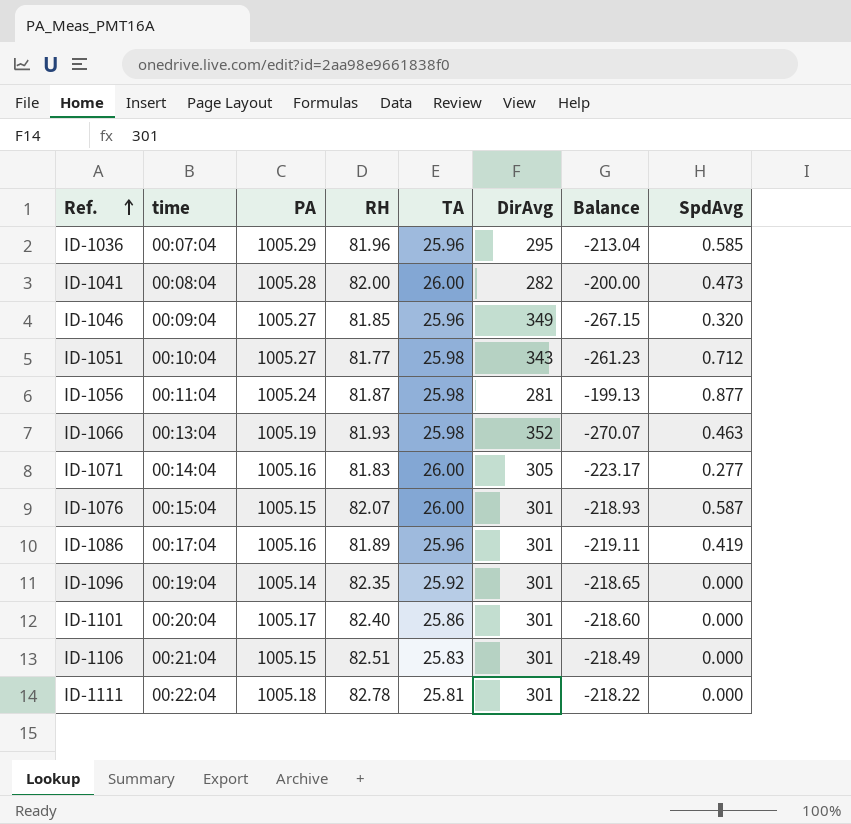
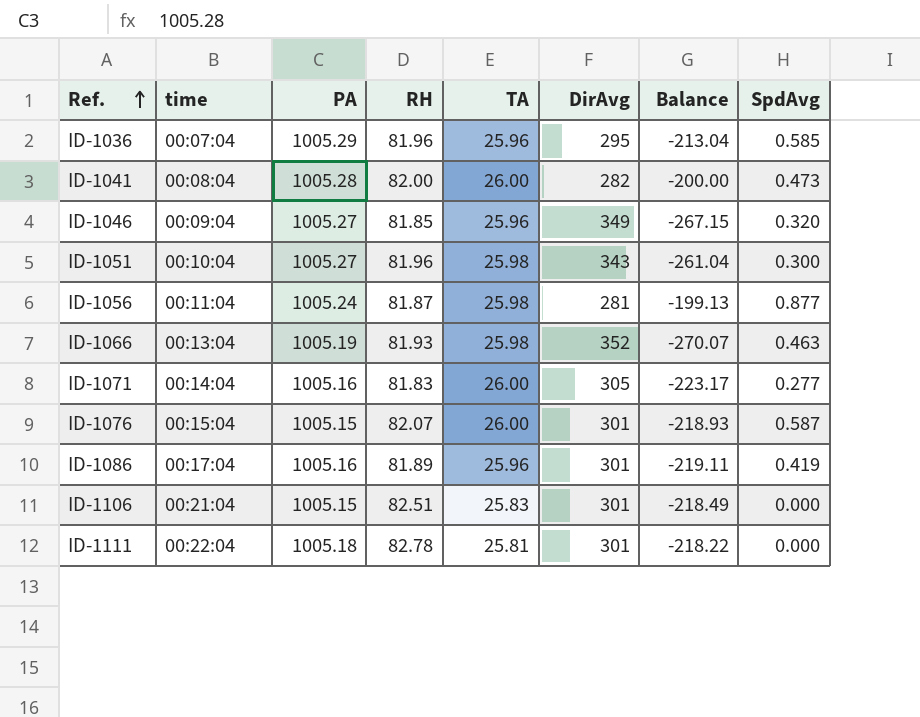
row ID-1096: 00:19:04 | 1005.14 | 82.35 | 25.92 | 301 | -218.65 | 0.000 -> none
row ID-1101: 00:20:04 | 1005.17 | 82.40 | 25.86 | 301 | -218.60 | 0.000 -> none
ID-1051 | RH: 81.77 -> 81.96
ID-1051 | Balance: -261.23 -> -261.04
ID-1051 | SpdAvg: 0.712 -> 0.300

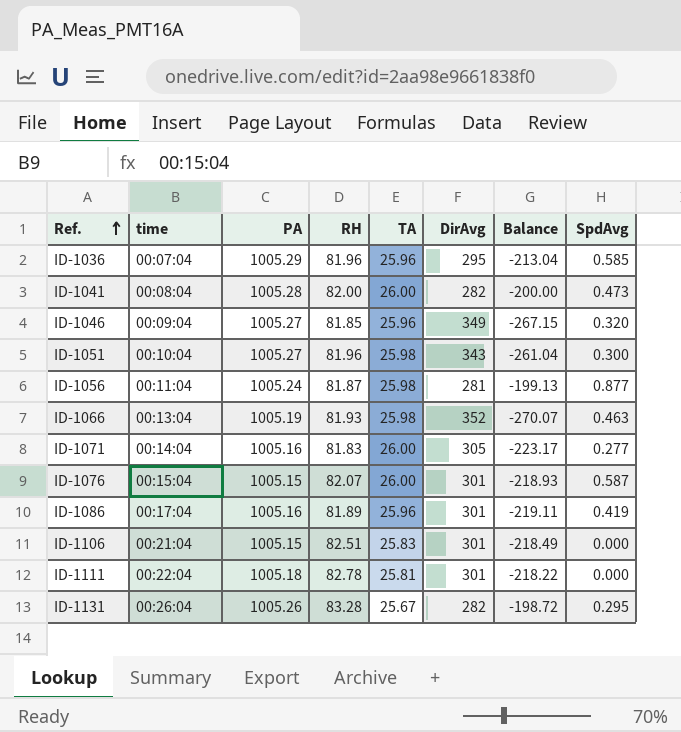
row ID-1131: none -> 00:26:04 | 1005.26 | 83.28 | 25.67 | 282 | -198.72 | 0.295

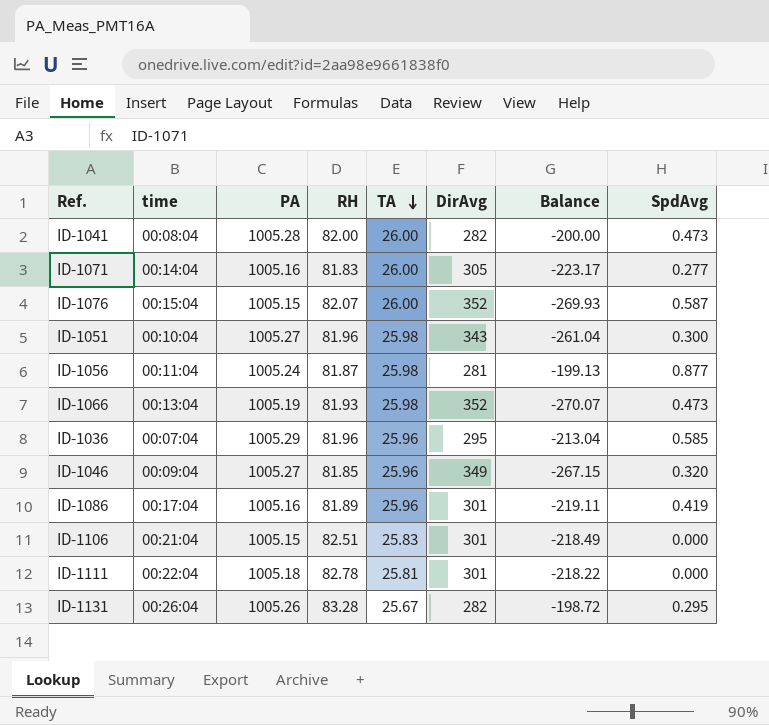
row order: Ref. ascending -> TA descending
ID-1076 | DirAvg: 301 -> 352
ID-1076 | Balance: -218.93 -> -269.93
ID-1066 | SpdAvg: 0.463 -> 0.473

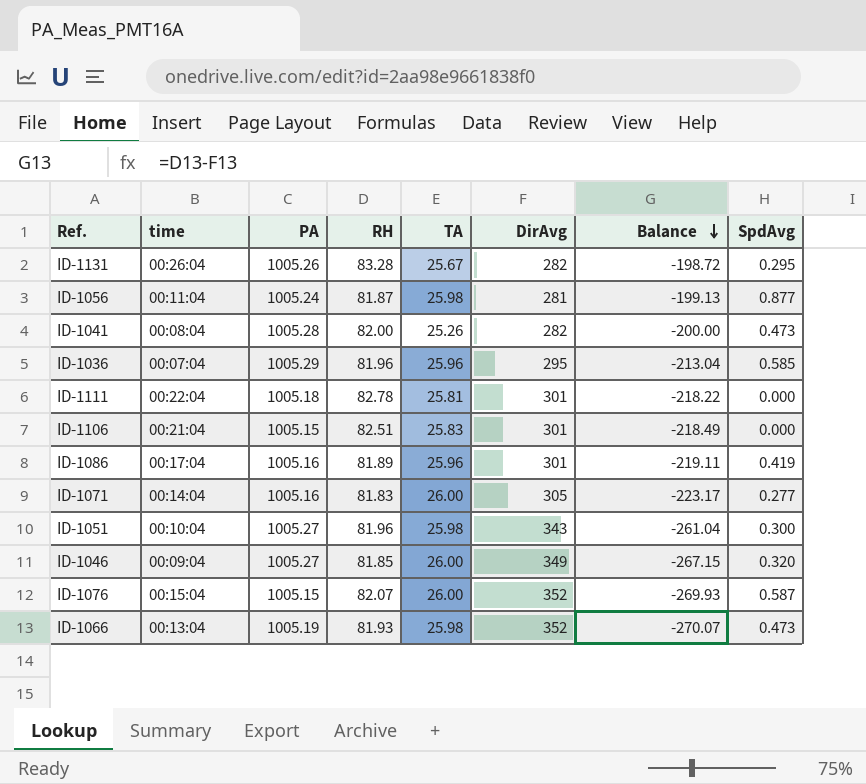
row order: TA descending -> Balance descending
ID-1041 | TA: 26.00 -> 25.26
ID-1046 | TA: 25.96 -> 26.00

